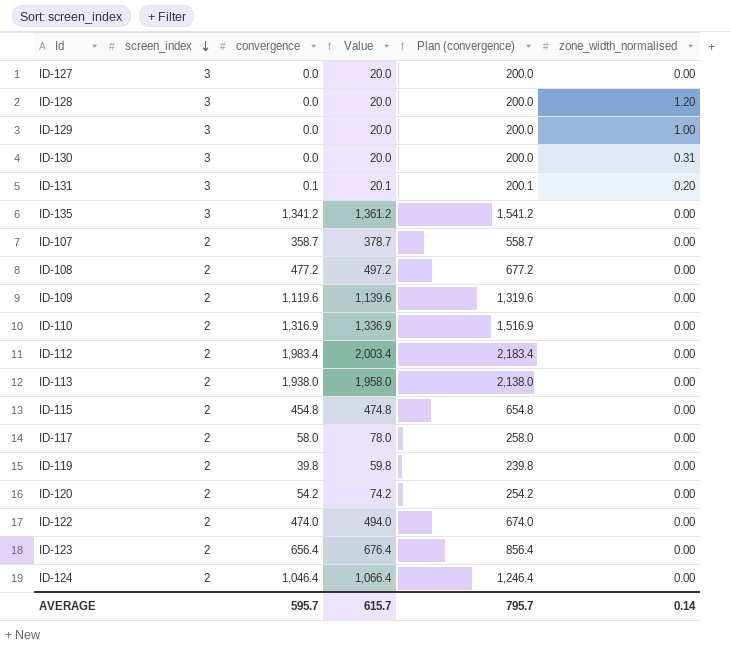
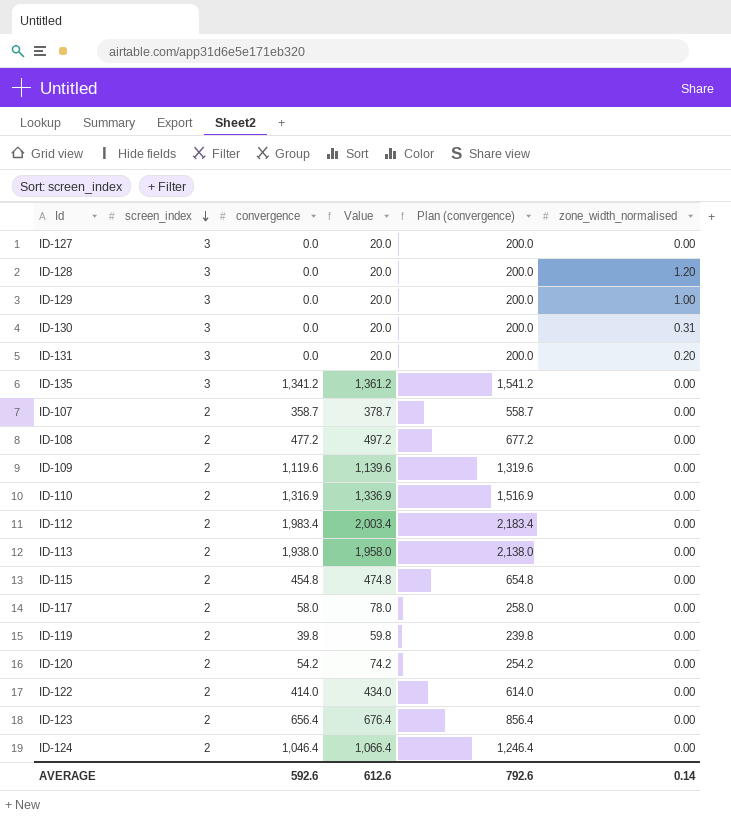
ID-131 | convergence: 0.1 -> 0.0
ID-131 | Value: 20.1 -> 20.0
ID-131 | Plan (convergence): 200.1 -> 200.0
ID-122 | convergence: 474.0 -> 414.0
ID-122 | Value: 494.0 -> 434.0
ID-122 | Plan (convergence): 674.0 -> 614.0
AVERAGE | convergence: 595.7 -> 592.6
AVERAGE | Value: 615.7 -> 612.6
AVERAGE | Plan (convergence): 795.7 -> 792.6

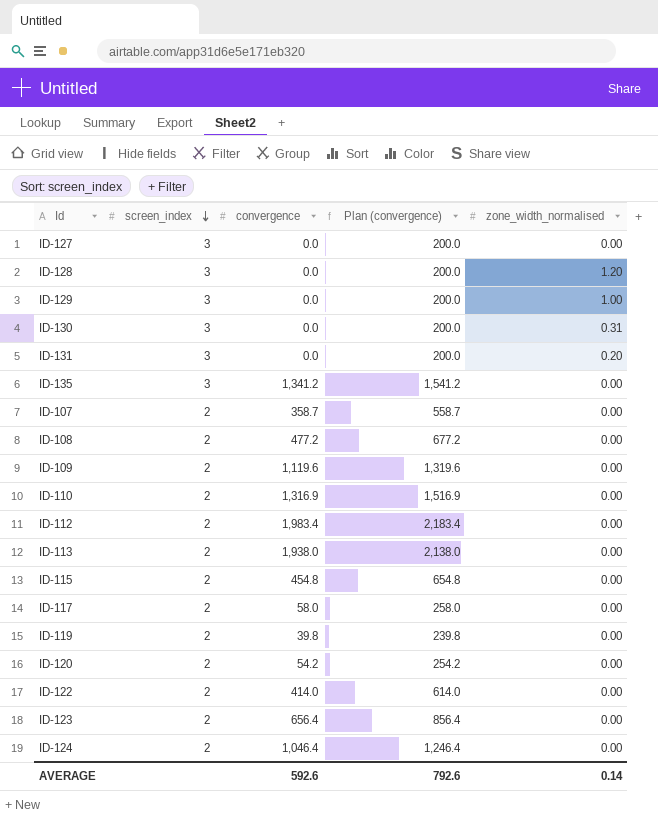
column Value | formula: [convergence] + 20 -> none

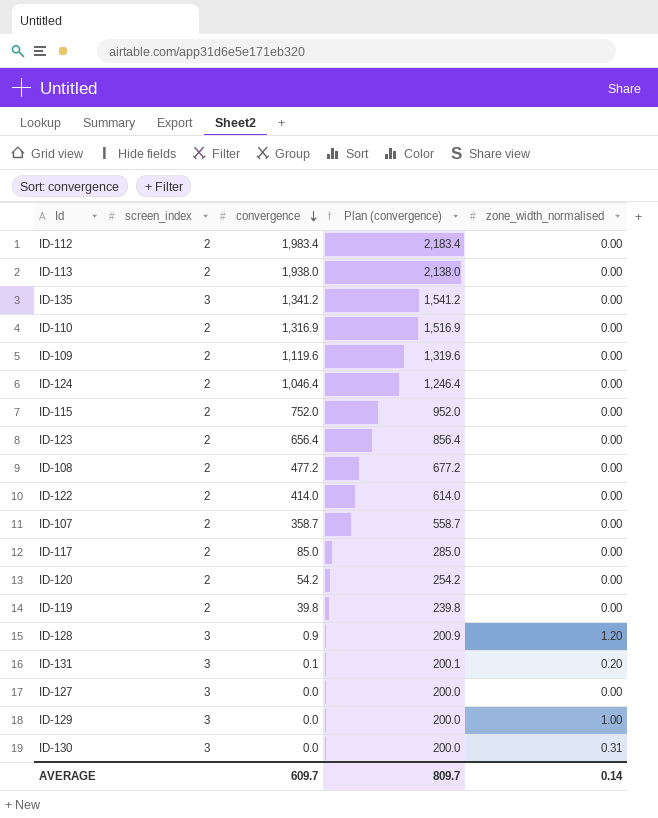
row order: screen_index descending -> convergence descending
ID-115 | convergence: 454.8 -> 752.0
ID-115 | Plan (convergence): 654.8 -> 952.0
ID-117 | convergence: 58.0 -> 85.0
ID-117 | Plan (convergence): 258.0 -> 285.0
ID-128 | convergence: 0.0 -> 0.9
ID-128 | Plan (convergence): 200.0 -> 200.9
ID-131 | convergence: 0.0 -> 0.1
ID-131 | Plan (convergence): 200.0 -> 200.1
AVERAGE | convergence: 592.6 -> 609.7
AVERAGE | Plan (convergence): 792.6 -> 809.7

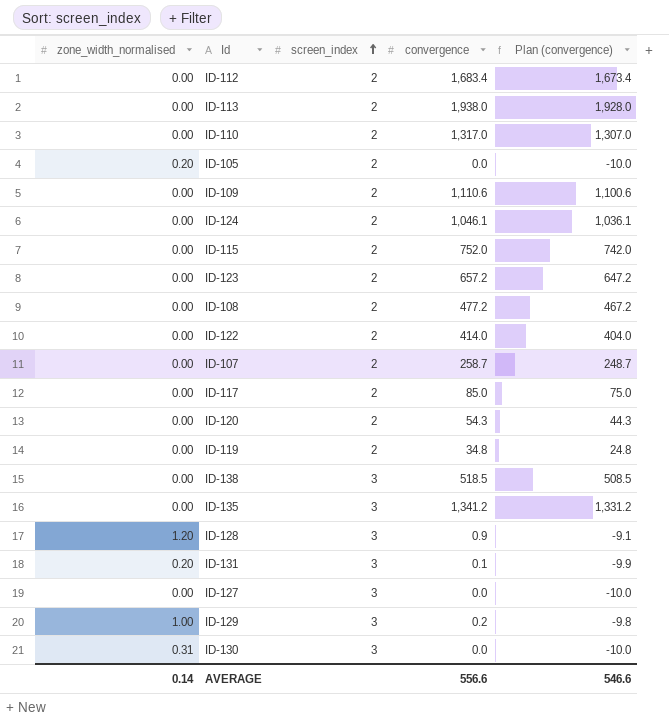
row order: convergence descending -> screen_index ascending
column zone_width_normalised | position: 5 -> 1
column Plan (convergence) | formula: [convergence] + 200 -> [convergence] - 10
ID-112 | convergence: 1,983.4 -> 1,683.4
ID-110 | convergence: 1,316.9 -> 1,317.0
row ID-105: none -> 0.20 | 2 | 0.0 | -10.0
ID-109 | convergence: 1,119.6 -> 1,110.6
ID-124 | convergence: 1,046.4 -> 1,046.1
ID-123 | convergence: 656.4 -> 657.2
ID-107 | convergence: 358.7 -> 258.7
ID-120 | convergence: 54.2 -> 54.3
ID-119 | convergence: 39.8 -> 34.8
row ID-138: none -> 0.00 | 3 | 518.5 | 508.5
ID-129 | convergence: 0.0 -> 0.2
AVERAGE | convergence: 609.7 -> 556.6
AVERAGE | Plan (convergence): 809.7 -> 546.6

